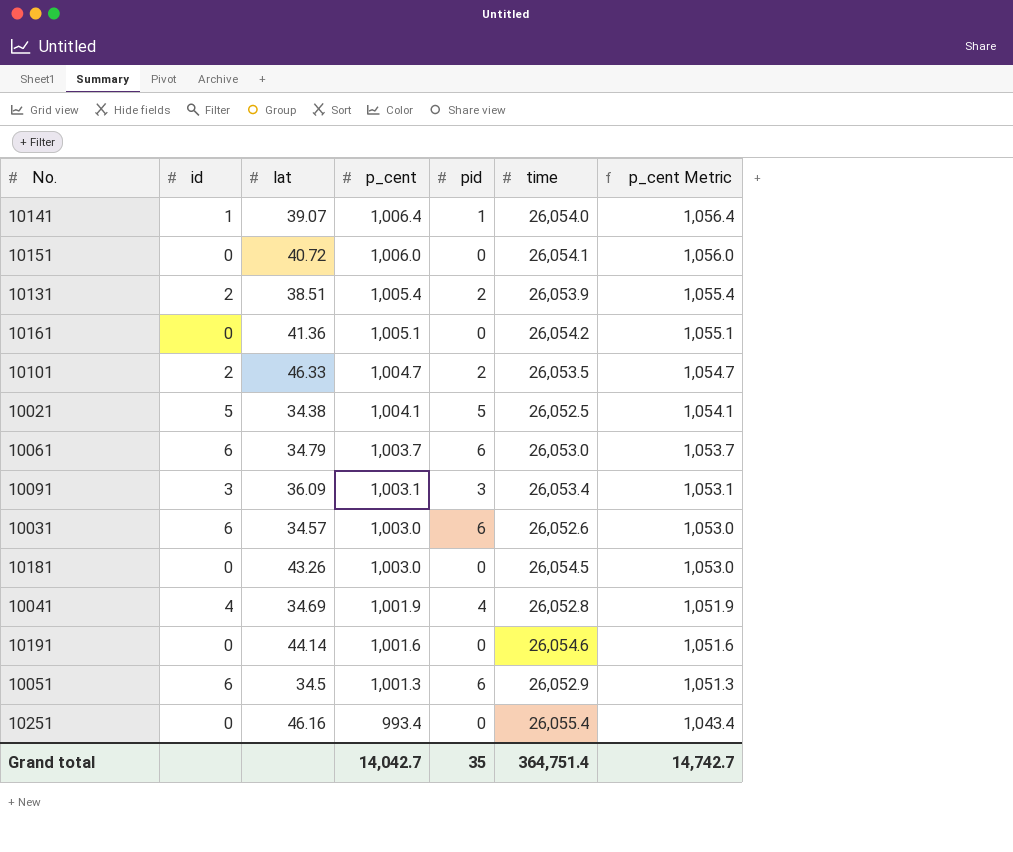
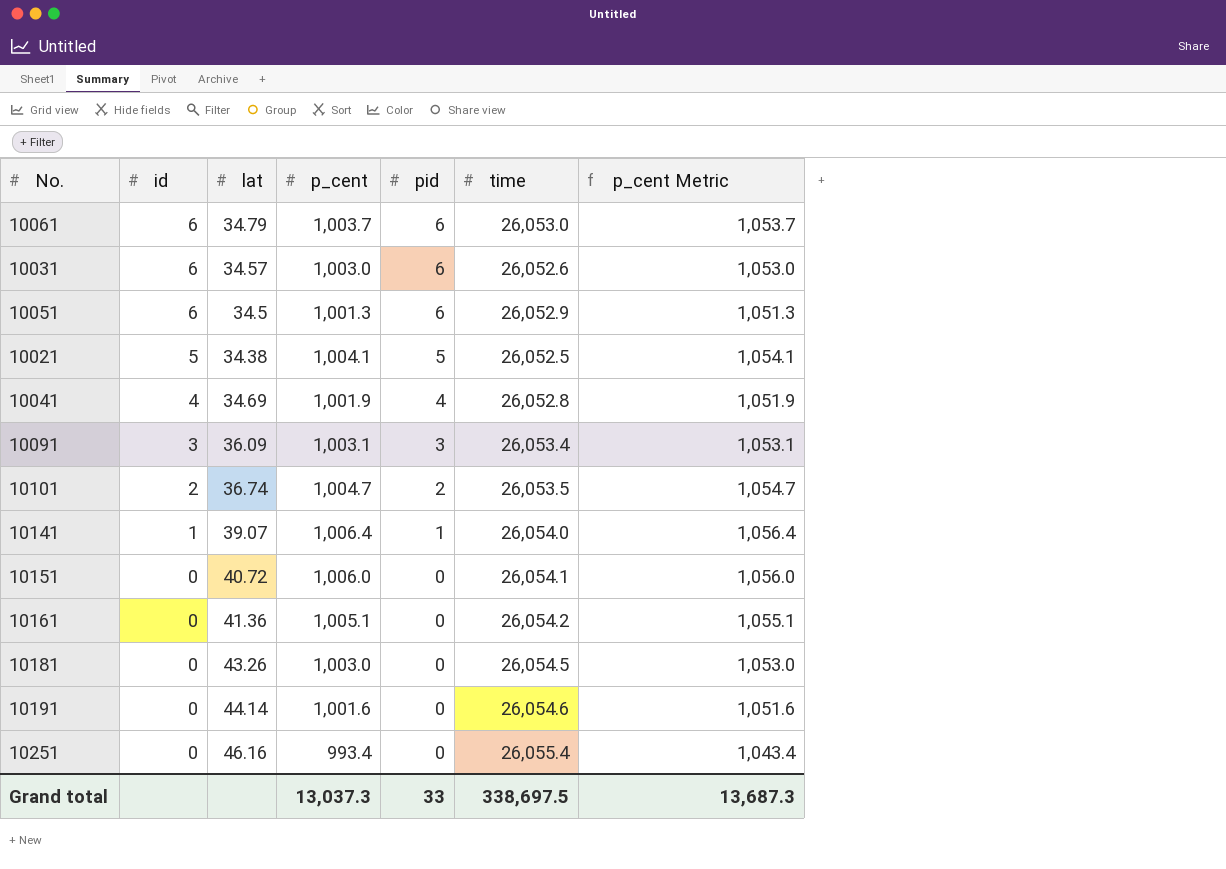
row order: p_cent descending -> id descending
row 10131: 2 | 38.51 | 1,005.4 | 2 | 26,053.9 | 1,055.4 -> none
10101 | lat: 46.33 -> 36.74
Grand total | p_cent: 14,042.7 -> 13,037.3
Grand total | pid: 35 -> 33
Grand total | time: 364,751.4 -> 338,697.5
Grand total | p_cent Metric: 14,742.7 -> 13,687.3

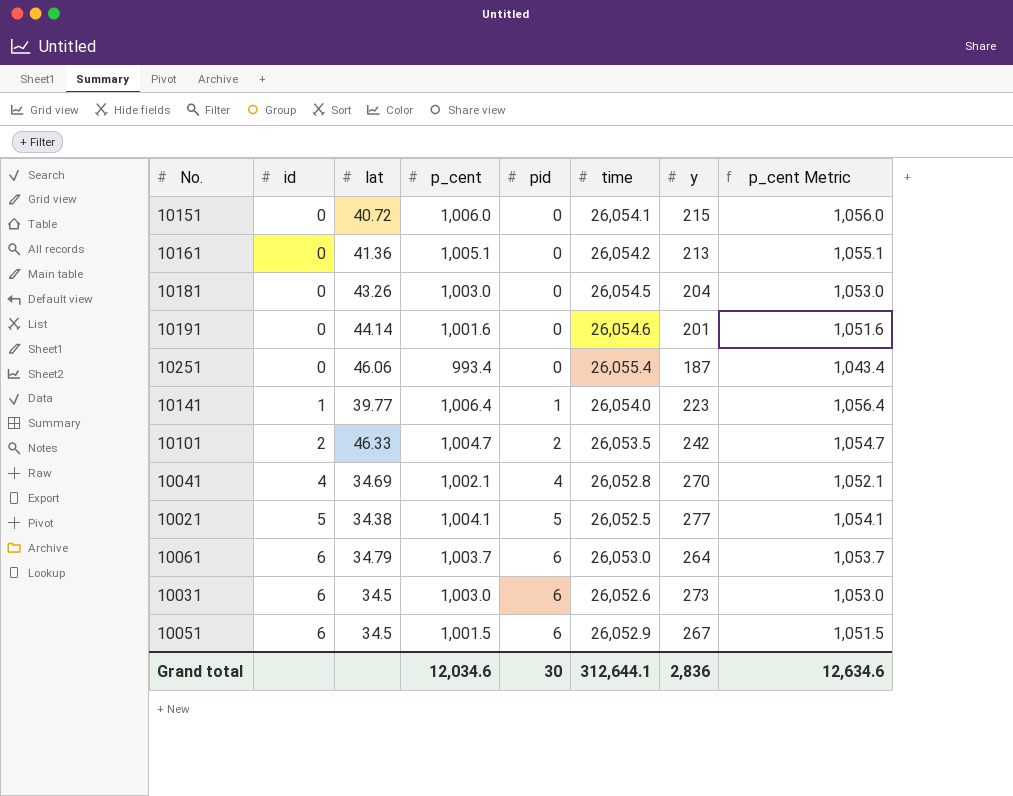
row order: id descending -> id ascending
column y | position: none -> 7
row 10091: 3 | 36.09 | 1,003.1 | 3 | 26,053.4 | 1,053.1 -> none
10251 | lat: 46.16 -> 46.06
10141 | lat: 39.07 -> 39.77
10101 | lat: 36.74 -> 46.33
10041 | p_cent: 1,001.9 -> 1,002.1
10041 | p_cent Metric: 1,051.9 -> 1,052.1
10031 | lat: 34.57 -> 34.5
10051 | p_cent: 1,001.3 -> 1,001.5
10051 | p_cent Metric: 1,051.3 -> 1,051.5
Grand total | p_cent: 13,037.3 -> 12,034.6
Grand total | pid: 33 -> 30
Grand total | time: 338,697.5 -> 312,644.1
Grand total | p_cent Metric: 13,687.3 -> 12,634.6

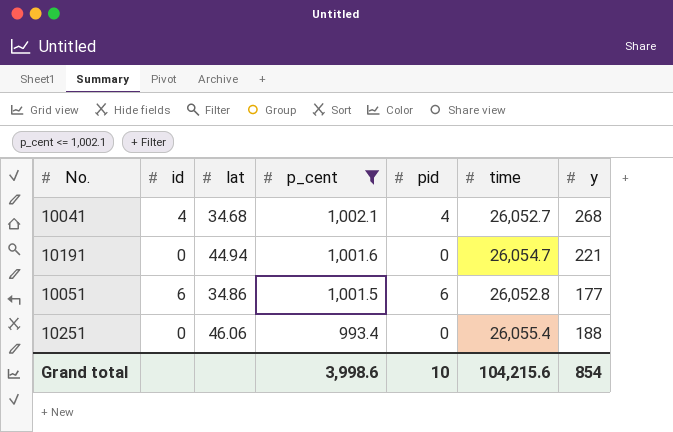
filter: none -> p_cent <= 1,002.1
row order: id ascending -> p_cent descending
column p_cent Metric | formula: [p_cent] + 50 -> none
10041 | lat: 34.69 -> 34.68
10041 | time: 26,052.8 -> 26,052.7
10041 | y: 270 -> 268
10191 | lat: 44.14 -> 44.94
10191 | time: 26,054.6 -> 26,054.7
10191 | y: 201 -> 221
10051 | lat: 34.5 -> 34.86
10051 | time: 26,052.9 -> 26,052.8
10051 | y: 267 -> 177
10251 | y: 187 -> 188
Grand total | p_cent: 12,034.6 -> 3,998.6
Grand total | pid: 30 -> 10
Grand total | time: 312,644.1 -> 104,215.6
Grand total | y: 2,836 -> 854

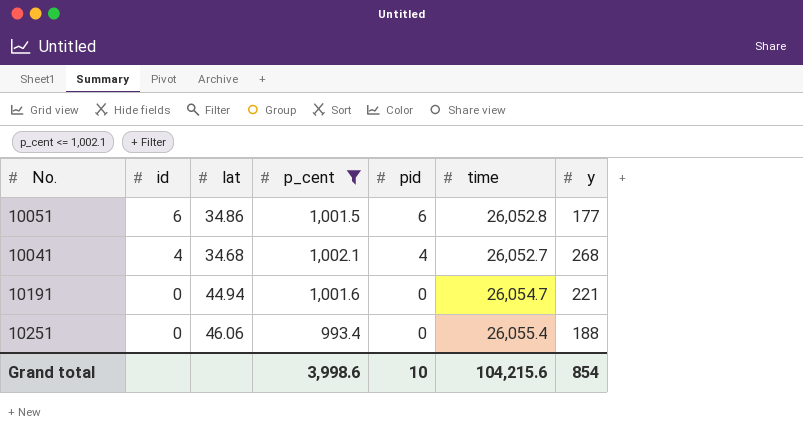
row order: p_cent descending -> id descending

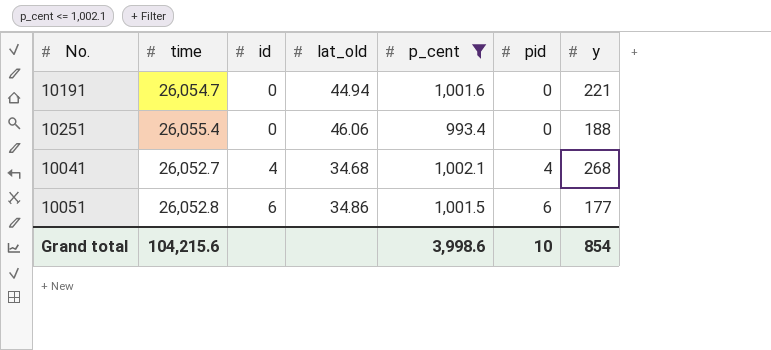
row order: id descending -> id ascending
column time | position: 6 -> 2
column name: lat -> lat_old

